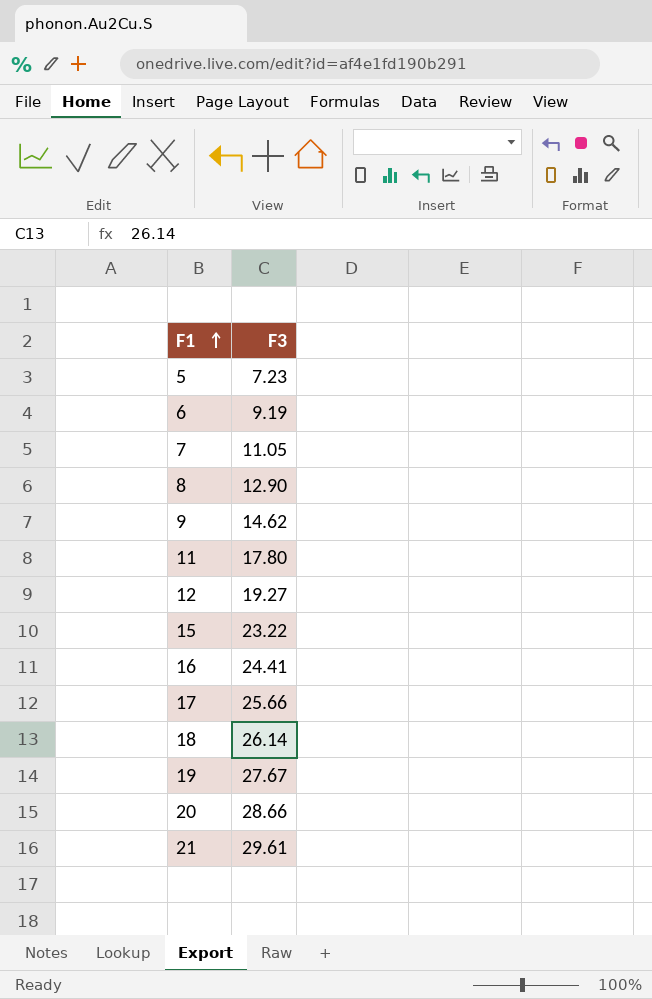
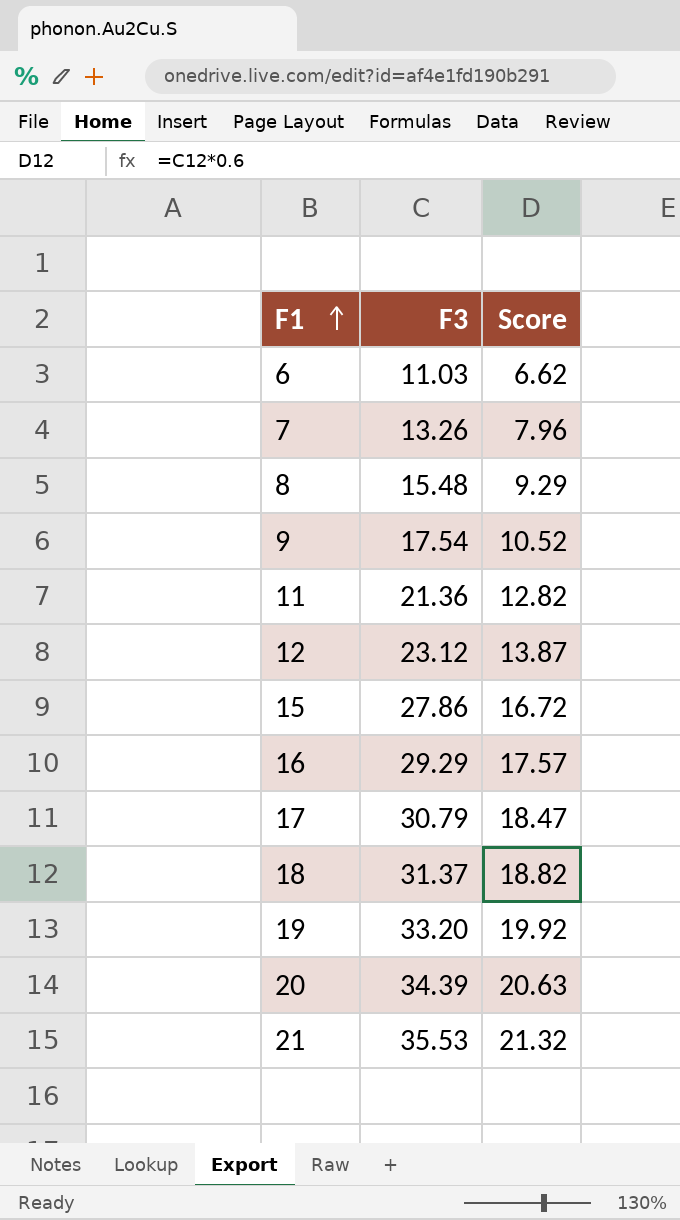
column Score | formula: none -> [F3] * 0.6
row 5: 7.23 -> none
6 | F3: 9.19 -> 11.03
7 | F3: 11.05 -> 13.26
8 | F3: 12.90 -> 15.48
9 | F3: 14.62 -> 17.54
11 | F3: 17.80 -> 21.36
12 | F3: 19.27 -> 23.12
15 | F3: 23.22 -> 27.86
16 | F3: 24.41 -> 29.29
17 | F3: 25.66 -> 30.79
18 | F3: 26.14 -> 31.37
19 | F3: 27.67 -> 33.20
20 | F3: 28.66 -> 34.39
21 | F3: 29.61 -> 35.53

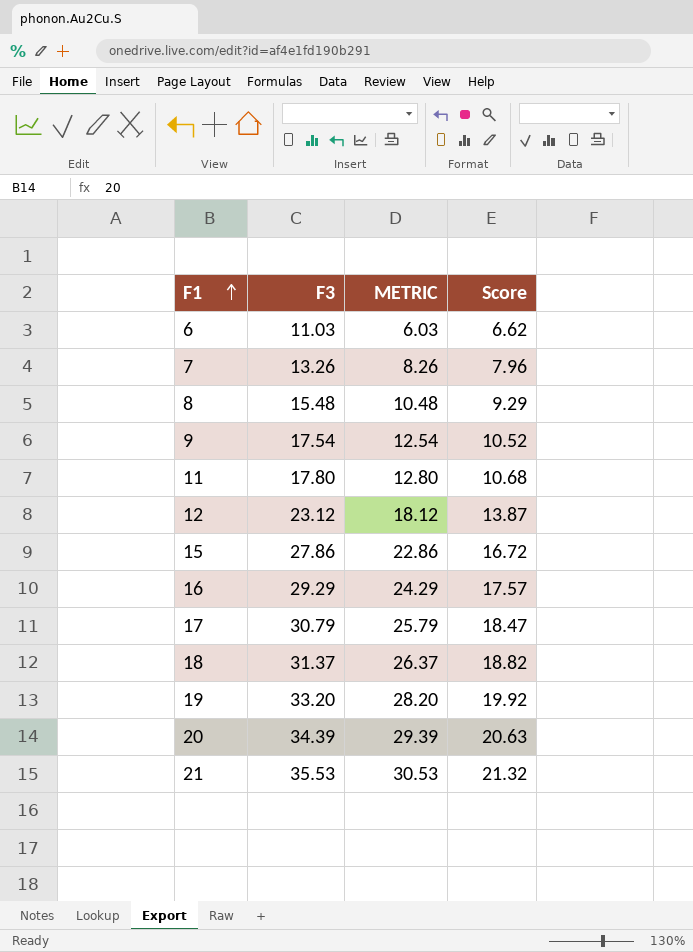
column METRIC | formula: none -> [F3] - 5
11 | F3: 21.36 -> 17.80
11 | Score: 12.82 -> 10.68

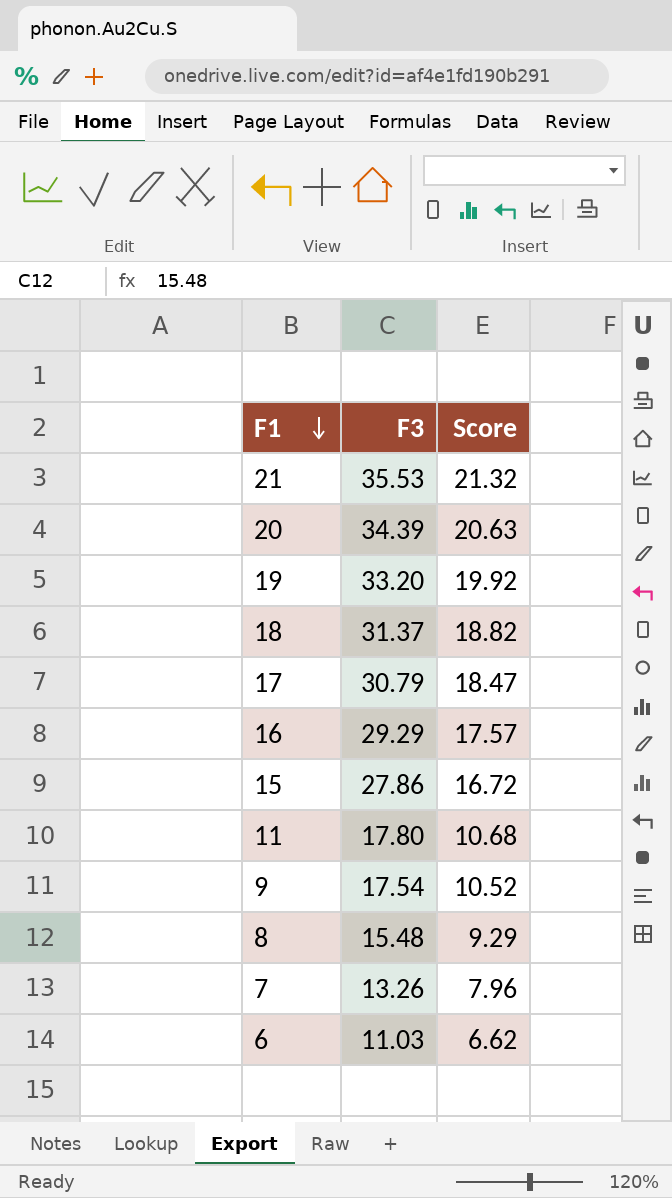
row order: F1 ascending -> F1 descending
column METRIC | formula: [F3] - 5 -> none
row 12: 23.12 | 18.12 | 13.87 -> none

